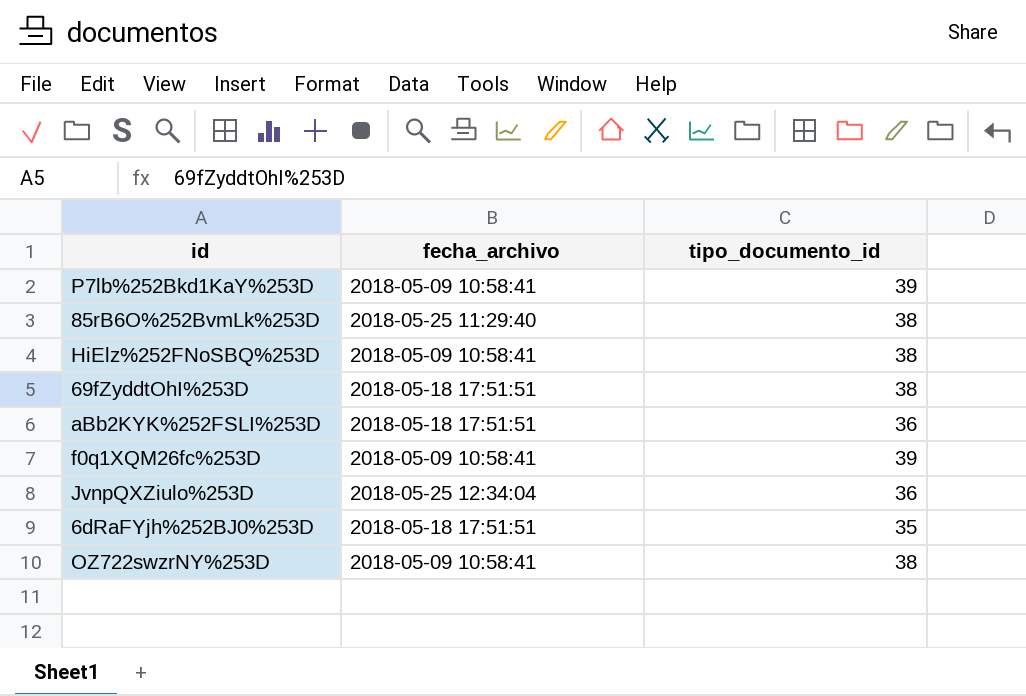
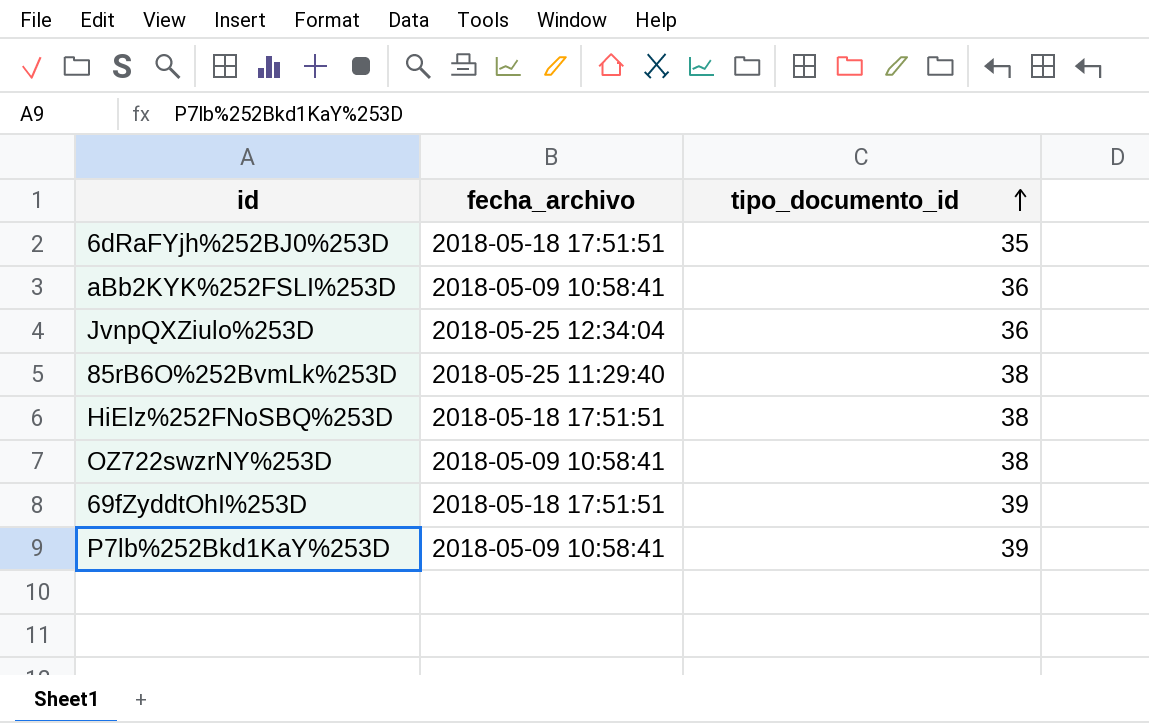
row order: none -> tipo_documento_id ascending
row f0q1XQM26fc%253D: 2018-05-09 10:58:41 | 39 -> none
aBb2KYK%252FSLI%253D | fecha_archivo: 2018-05-18 17:51:51 -> 2018-05-09 10:58:41
HiElz%252FNoSBQ%253D | fecha_archivo: 2018-05-09 10:58:41 -> 2018-05-18 17:51:51
69fZyddtOhI%253D | tipo_documento_id: 38 -> 39

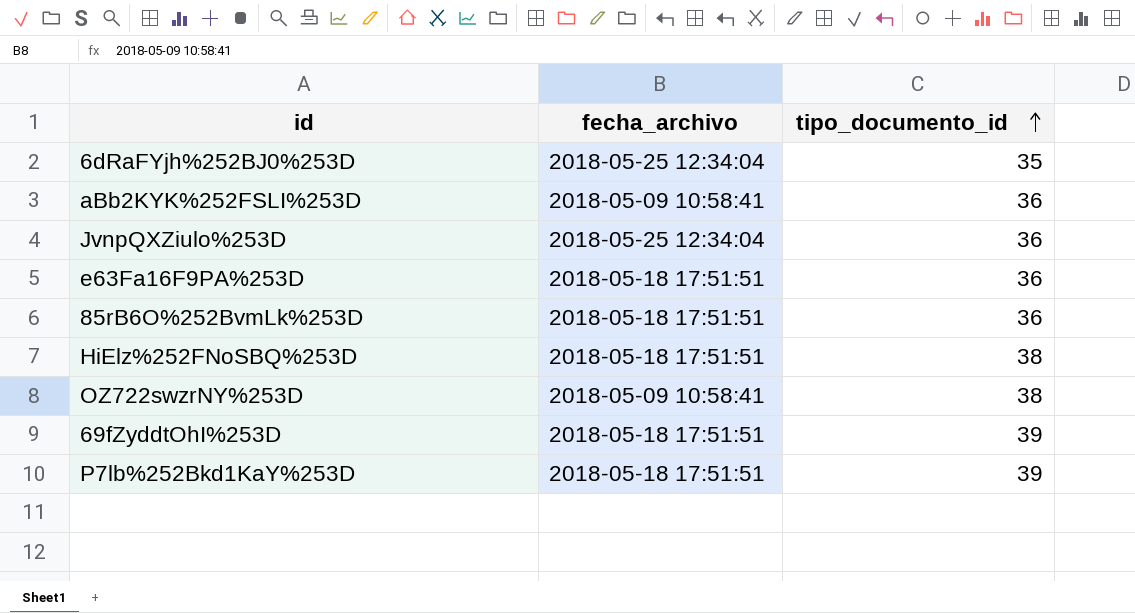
6dRaFYjh%252BJ0%253D | fecha_archivo: 2018-05-18 17:51:51 -> 2018-05-25 12:34:04
row e63Fa16F9PA%253D: none -> 2018-05-18 17:51:51 | 36
85rB6O%252BvmLk%253D | fecha_archivo: 2018-05-25 11:29:40 -> 2018-05-18 17:51:51
85rB6O%252BvmLk%253D | tipo_documento_id: 38 -> 36
P7lb%252Bkd1KaY%253D | fecha_archivo: 2018-05-09 10:58:41 -> 2018-05-18 17:51:51

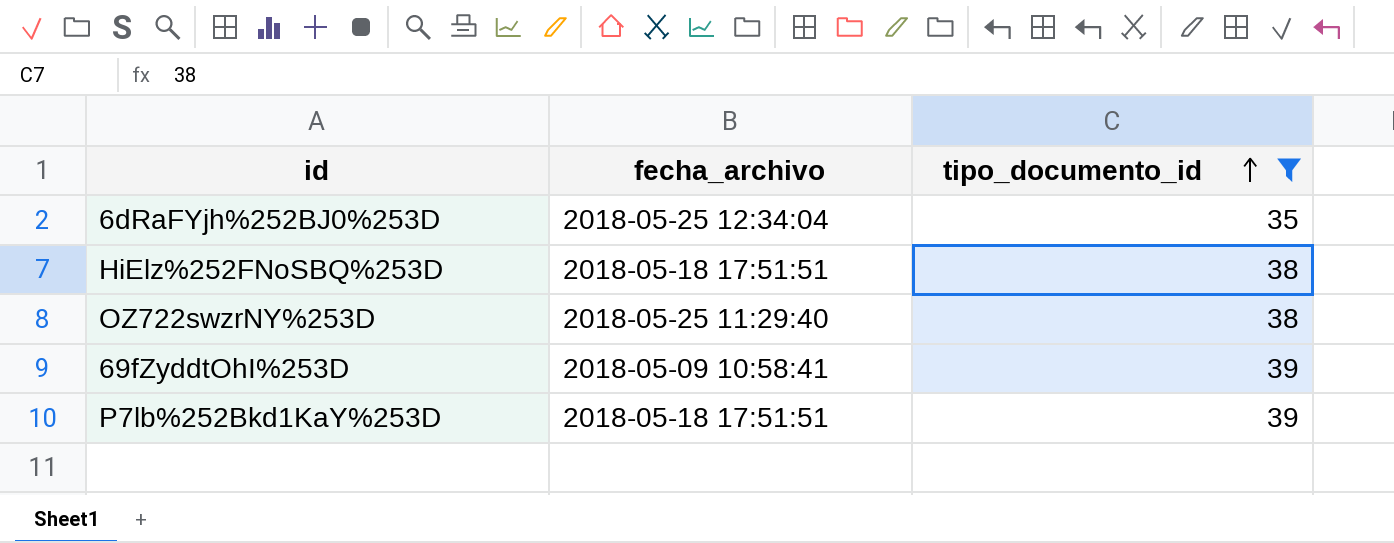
filter: none -> tipo_documento_id != 36
OZ722swzrNY%253D | fecha_archivo: 2018-05-09 10:58:41 -> 2018-05-25 11:29:40
69fZyddtOhI%253D | fecha_archivo: 2018-05-18 17:51:51 -> 2018-05-09 10:58:41

